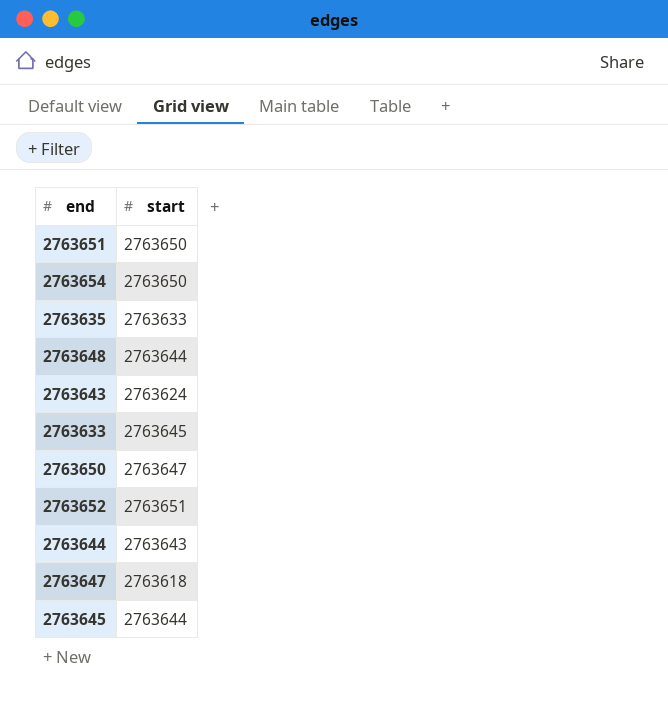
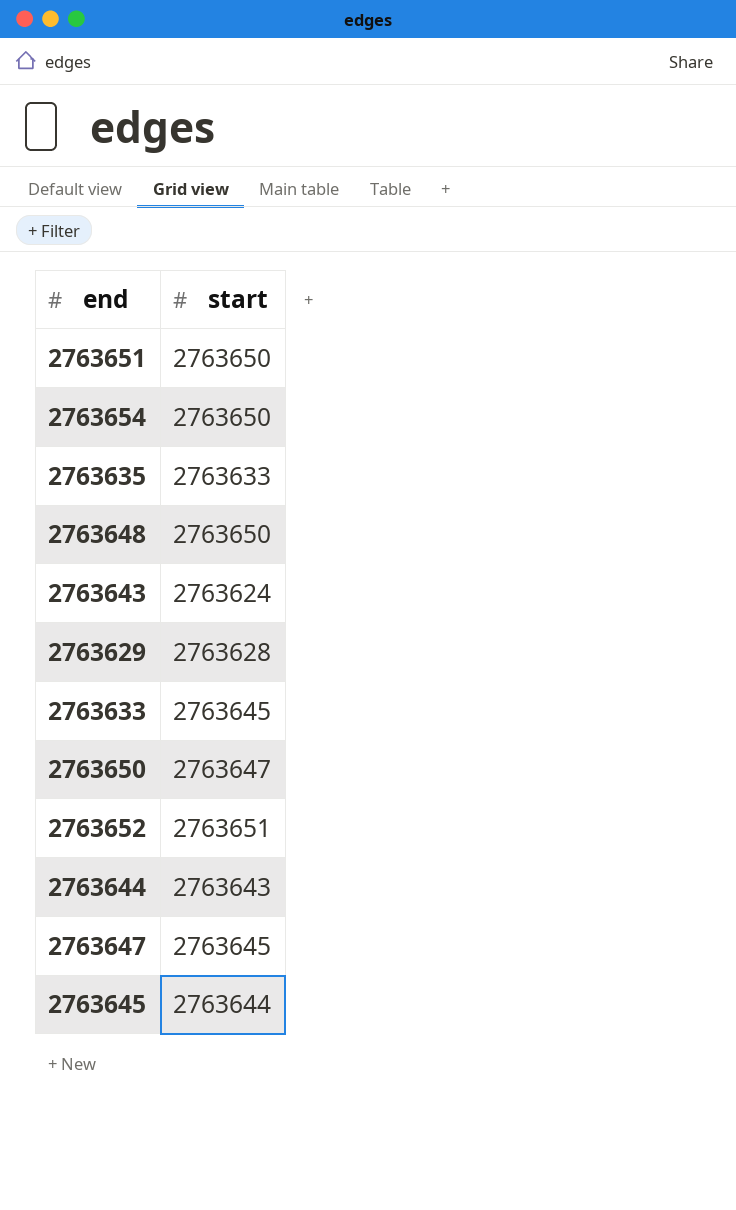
2763648 | start: 2763644 -> 2763650
row 2763629: none -> 2763628
2763647 | start: 2763618 -> 2763645

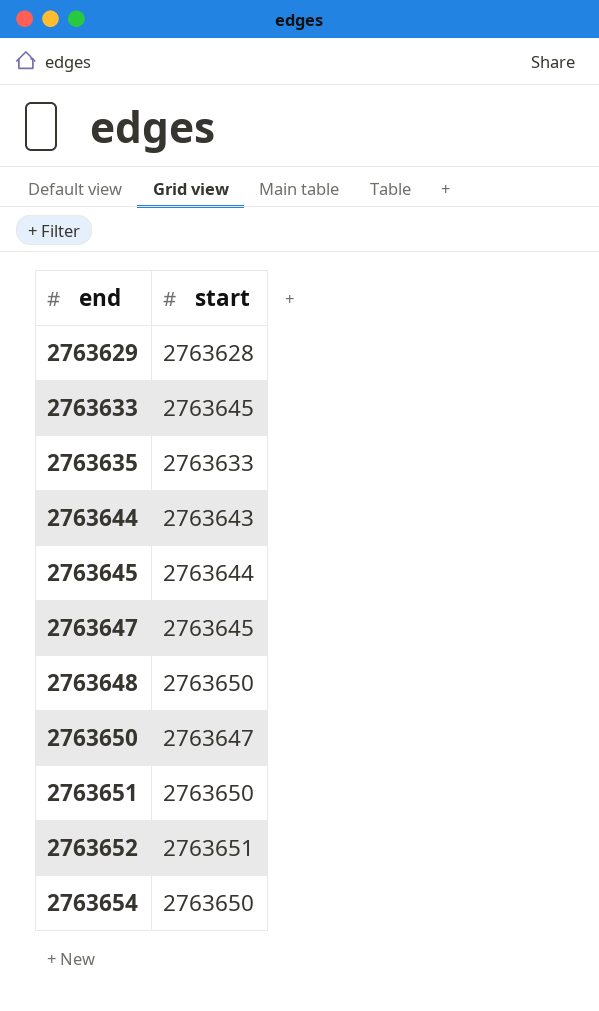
row order: none -> end ascending
row 2763643: 2763624 -> none

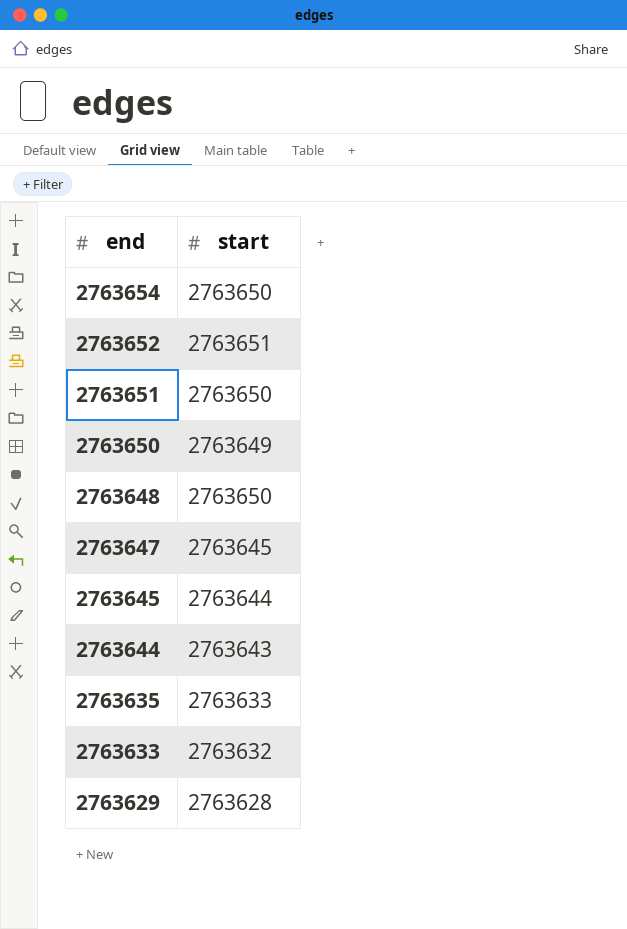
row order: end ascending -> end descending
2763650 | start: 2763647 -> 2763649
2763633 | start: 2763645 -> 2763632

